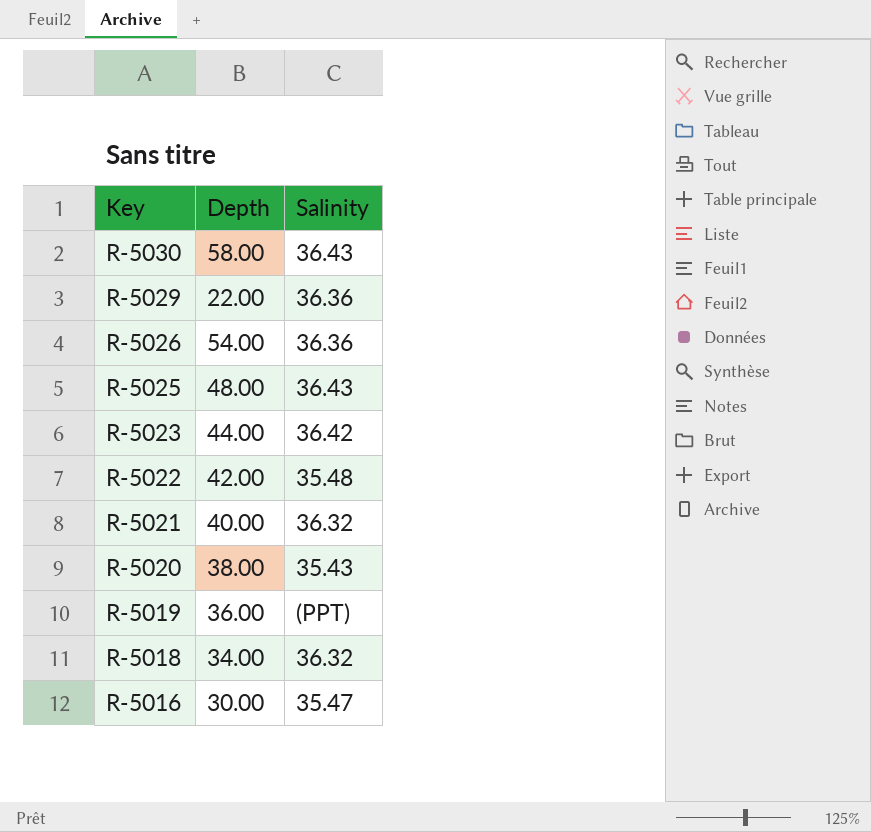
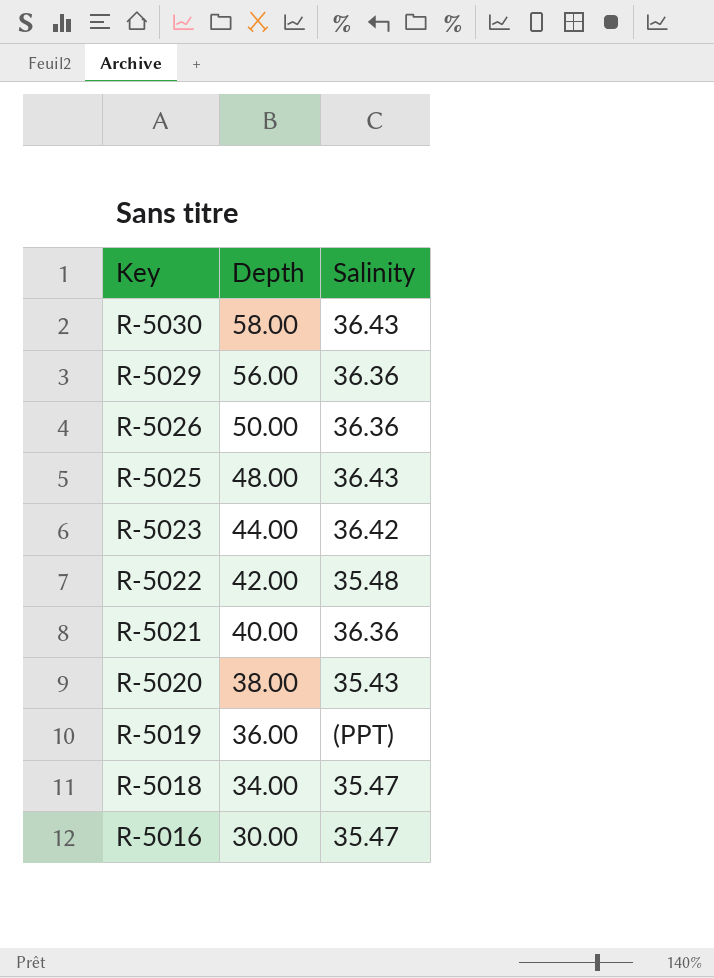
R-5029 | Depth: 22.00 -> 56.00
R-5026 | Depth: 54.00 -> 50.00
R-5021 | Salinity: 36.32 -> 36.36
R-5018 | Salinity: 36.32 -> 35.47

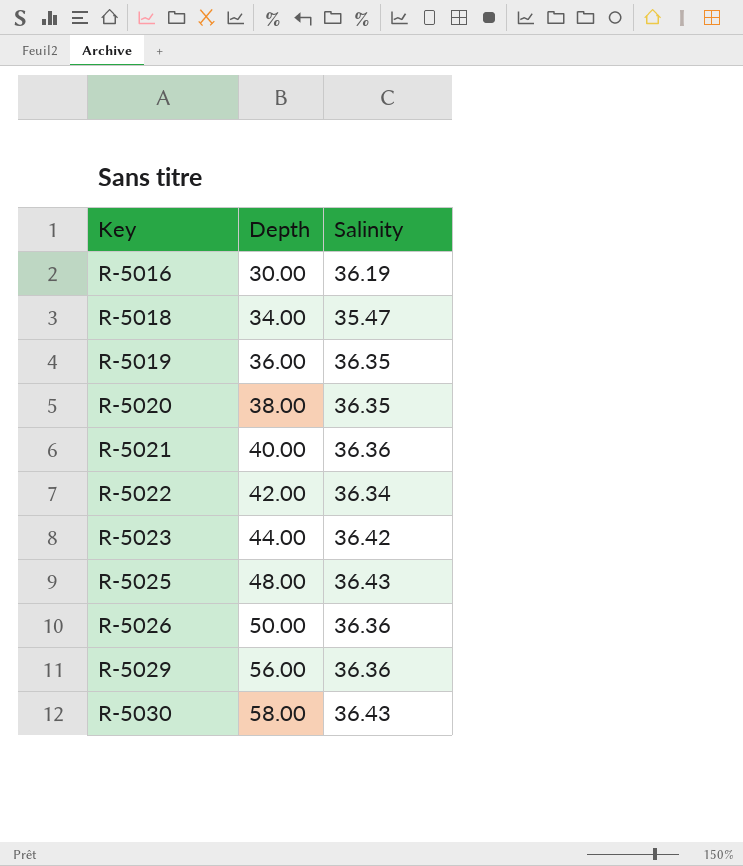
row order: Key descending -> Key ascending
R-5016 | Salinity: 35.47 -> 36.19
R-5019 | Salinity: (PPT) -> 36.35
R-5020 | Salinity: 35.43 -> 36.35
R-5022 | Salinity: 35.48 -> 36.34

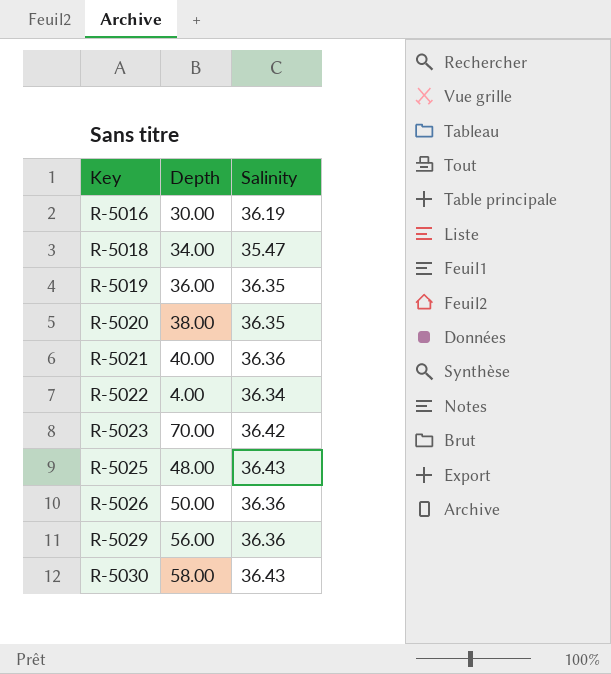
R-5022 | Depth: 42.00 -> 4.00
R-5023 | Depth: 44.00 -> 70.00

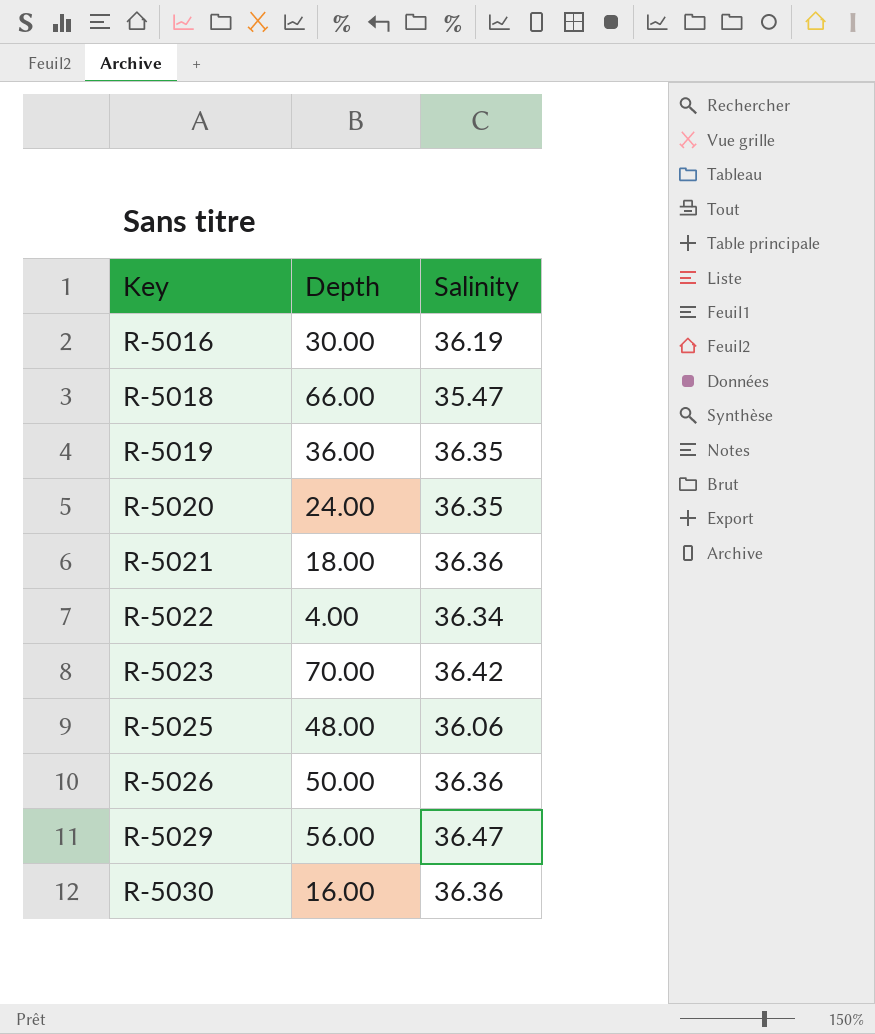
R-5018 | Depth: 34.00 -> 66.00
R-5020 | Depth: 38.00 -> 24.00
R-5021 | Depth: 40.00 -> 18.00
R-5025 | Salinity: 36.43 -> 36.06
R-5029 | Salinity: 36.36 -> 36.47
R-5030 | Depth: 58.00 -> 16.00
R-5030 | Salinity: 36.43 -> 36.36

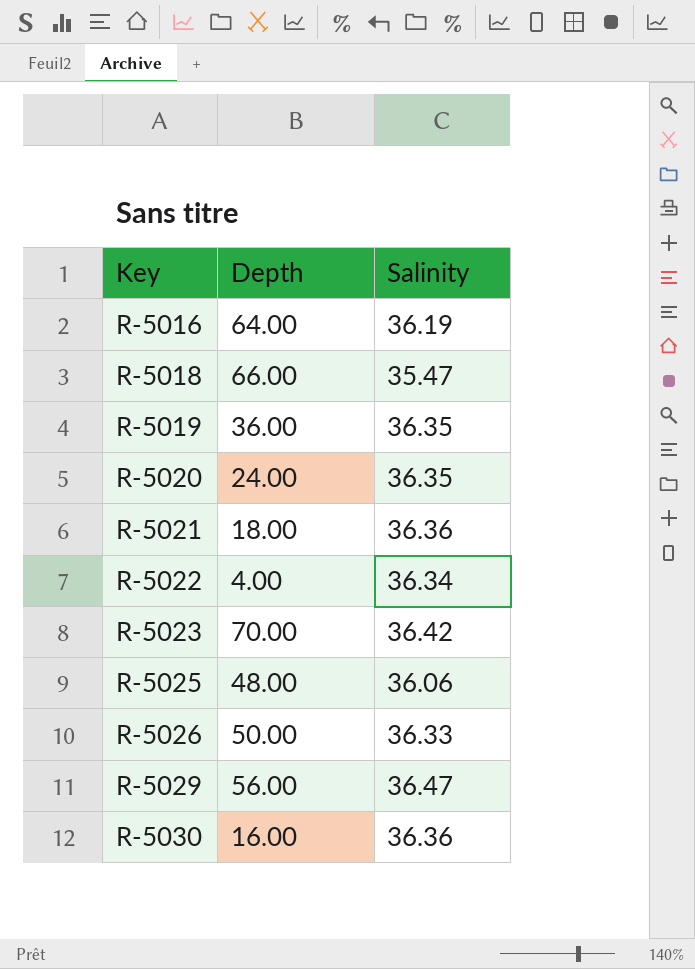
R-5016 | Depth: 30.00 -> 64.00
R-5026 | Salinity: 36.36 -> 36.33

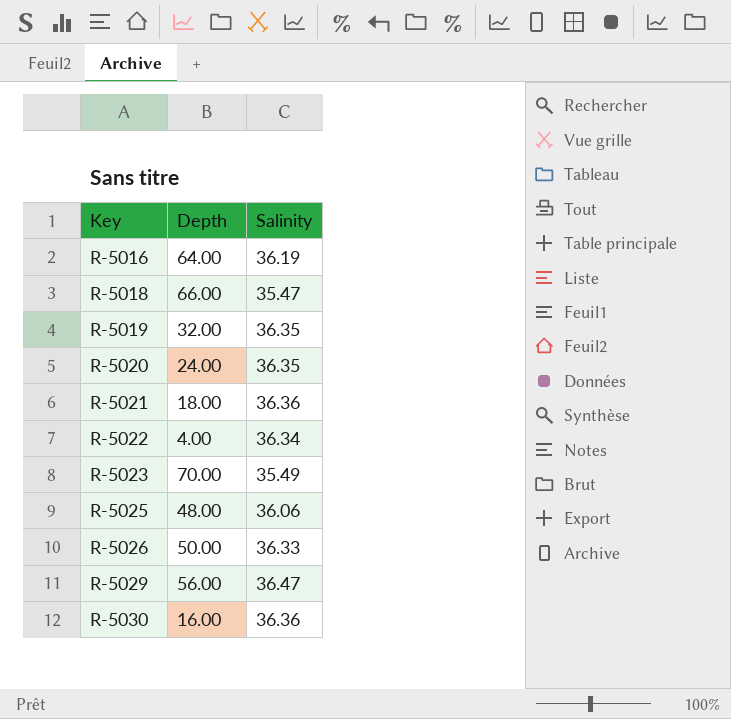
R-5019 | Depth: 36.00 -> 32.00
R-5023 | Salinity: 36.42 -> 35.49

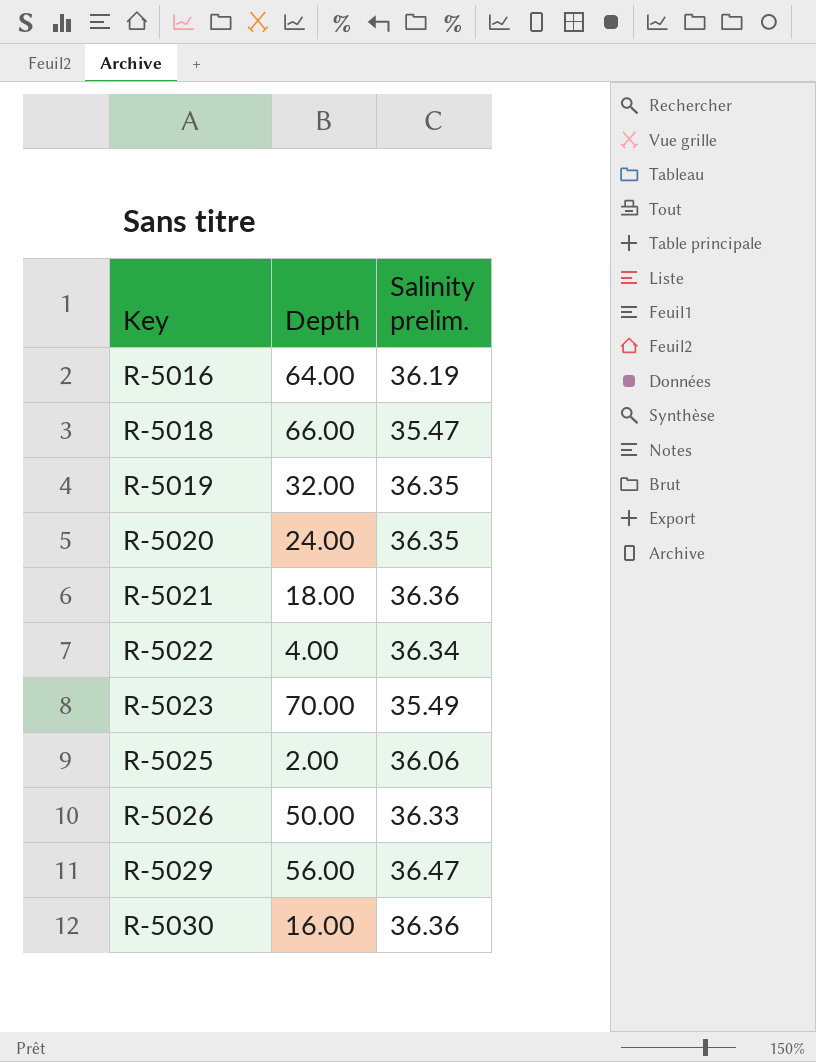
column name: Salinity -> Salinity prelim.
R-5025 | Depth: 48.00 -> 2.00

